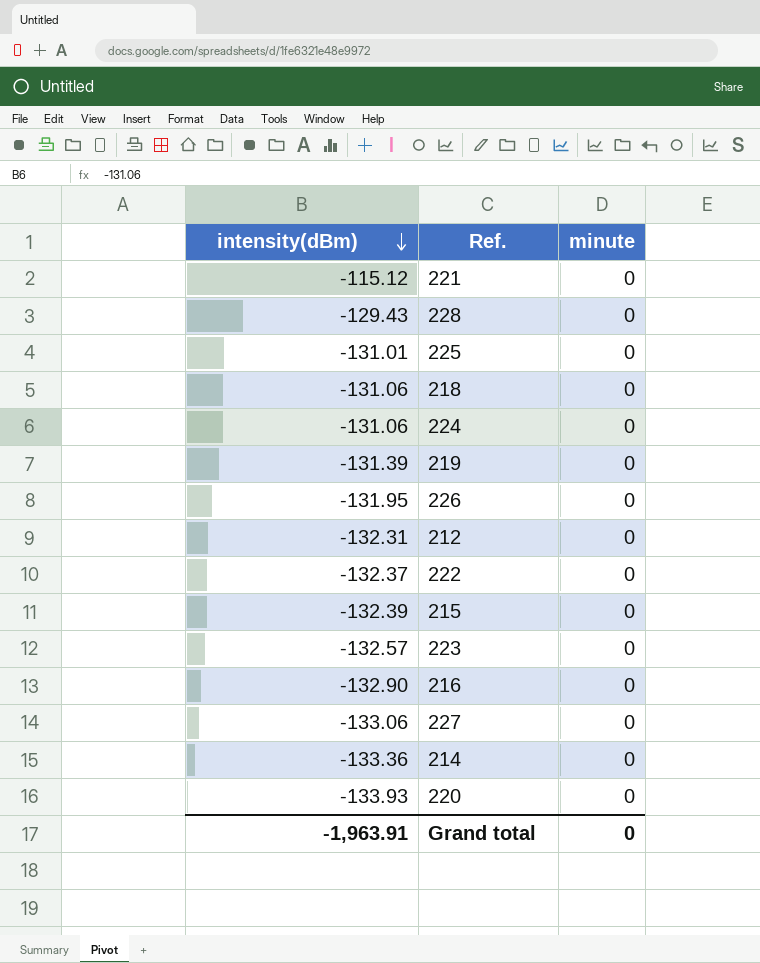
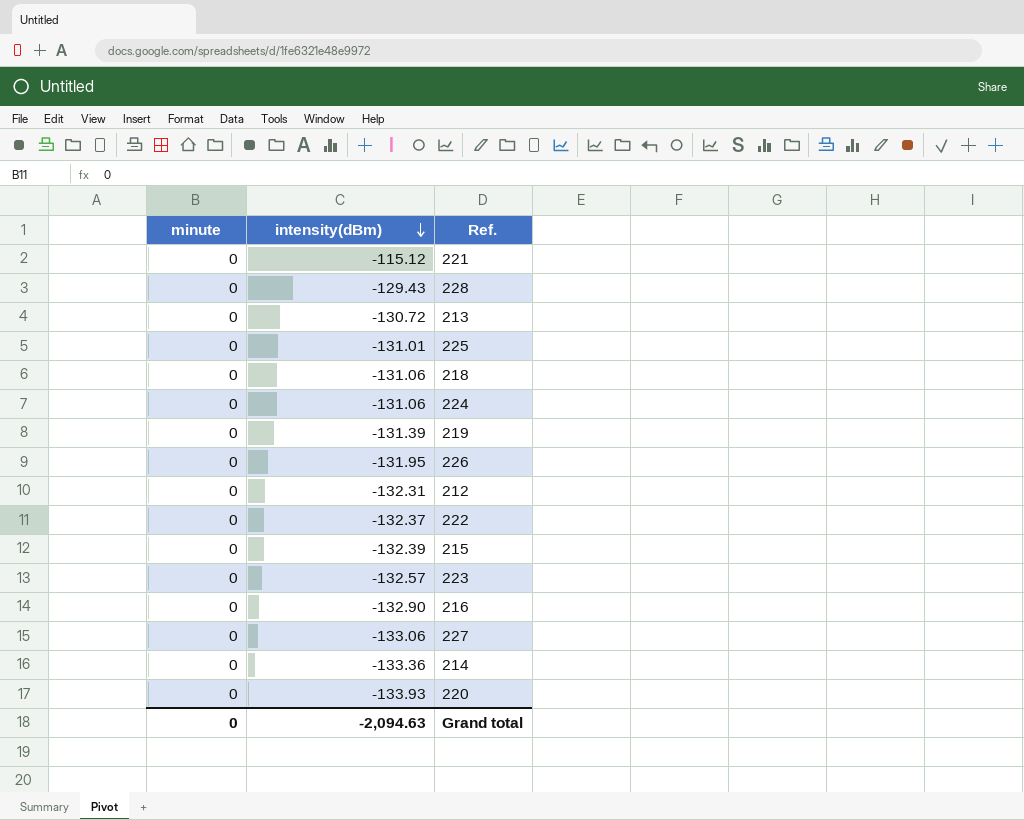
column minute | position: 3 -> 1
row 213: none -> 0 | -130.72
Grand total | intensity(dBm): -1,963.91 -> -2,094.63

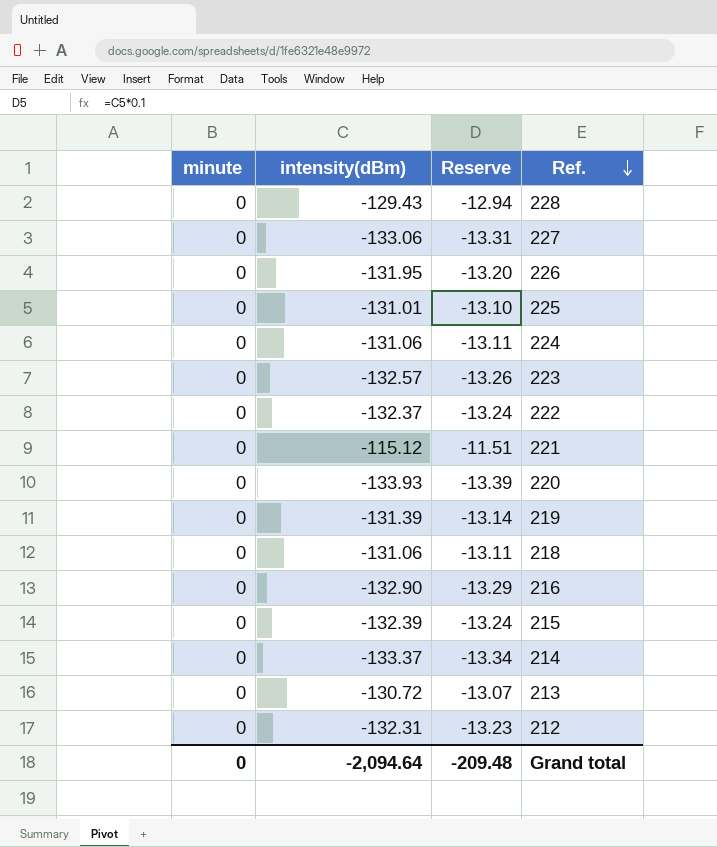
row order: intensity(dBm) descending -> Ref. descending
column Reserve | formula: none -> [intensity(dBm)] * 0.1
214 | intensity(dBm): -133.36 -> -133.37
Grand total | intensity(dBm): -2,094.63 -> -2,094.64

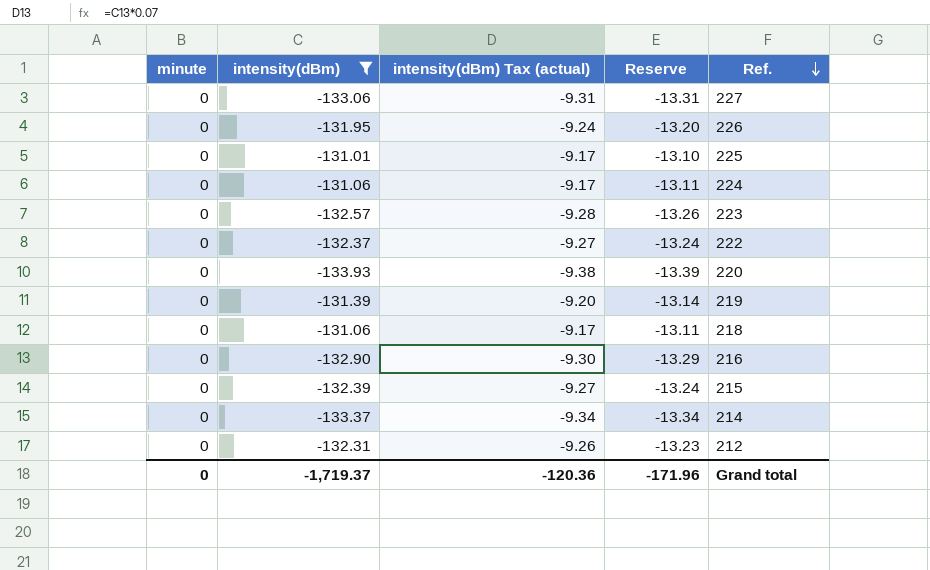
filter: none -> intensity(dBm) <= -131.01
column intensity(dBm) Tax (actual) | formula: none -> [intensity(dBm)] * 0.07
Grand total | intensity(dBm): -2,094.64 -> -1,719.37
Grand total | Reserve: -209.48 -> -171.96

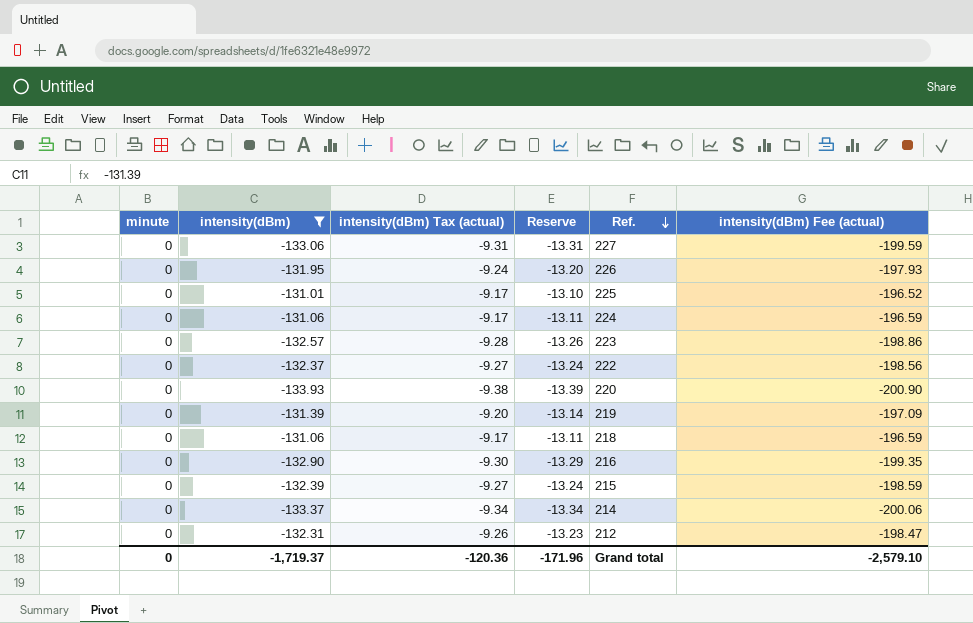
column intensity(dBm) Fee (actual) | formula: none -> [intensity(dBm)] * 1.5

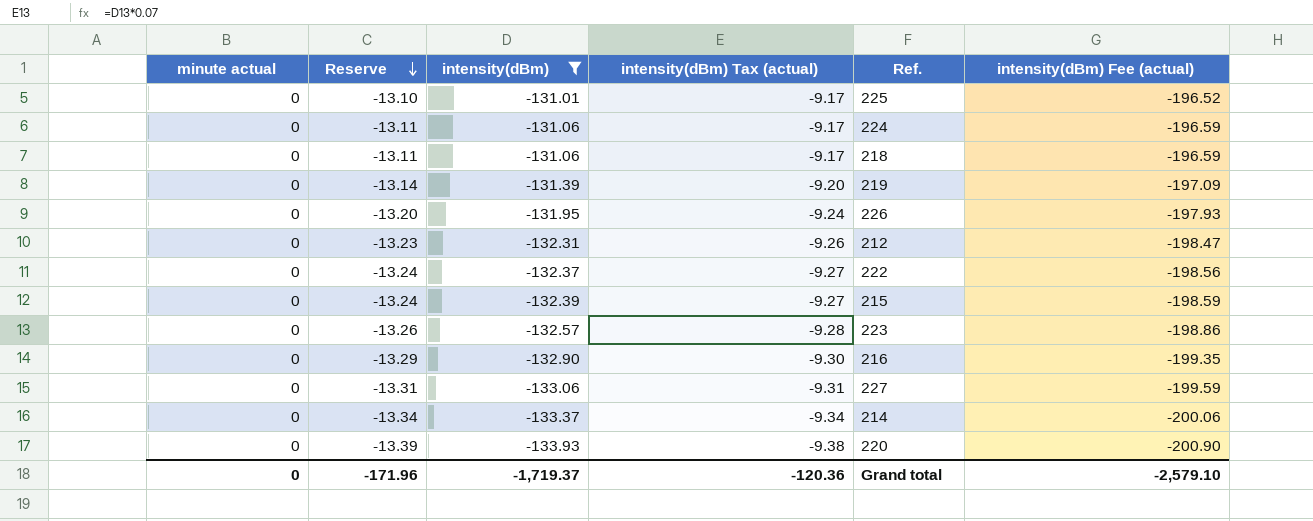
row order: Ref. descending -> Reserve descending
column name: minute -> minute actual
column Reserve | position: 4 -> 2

